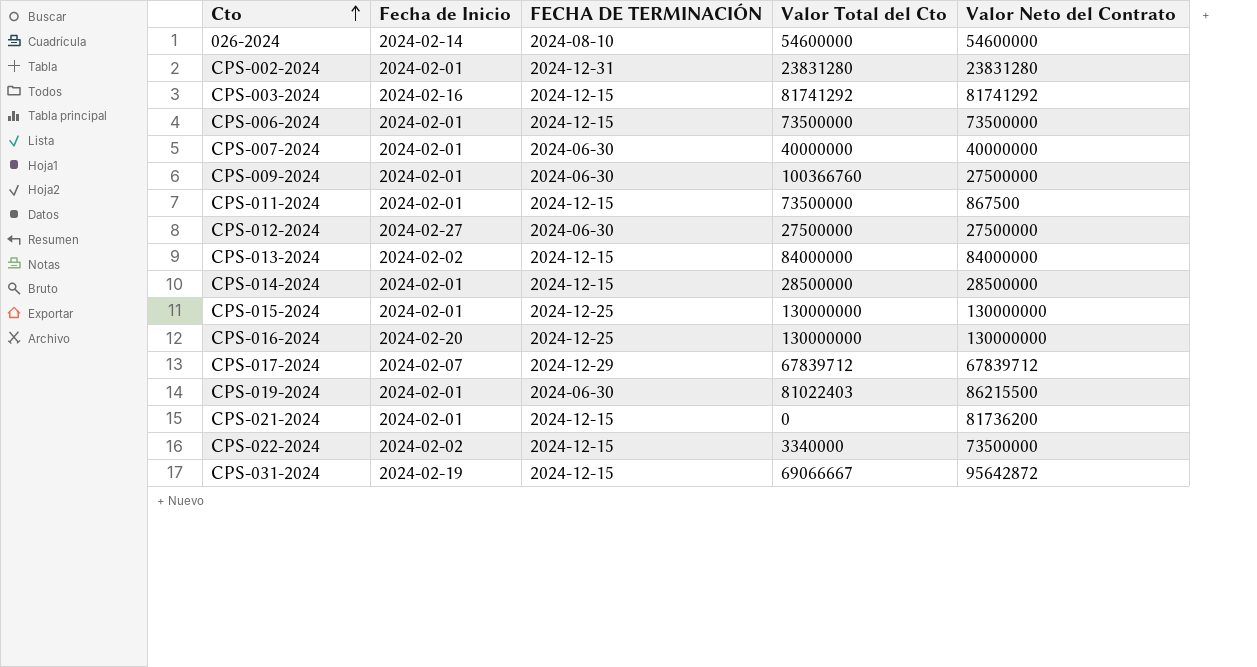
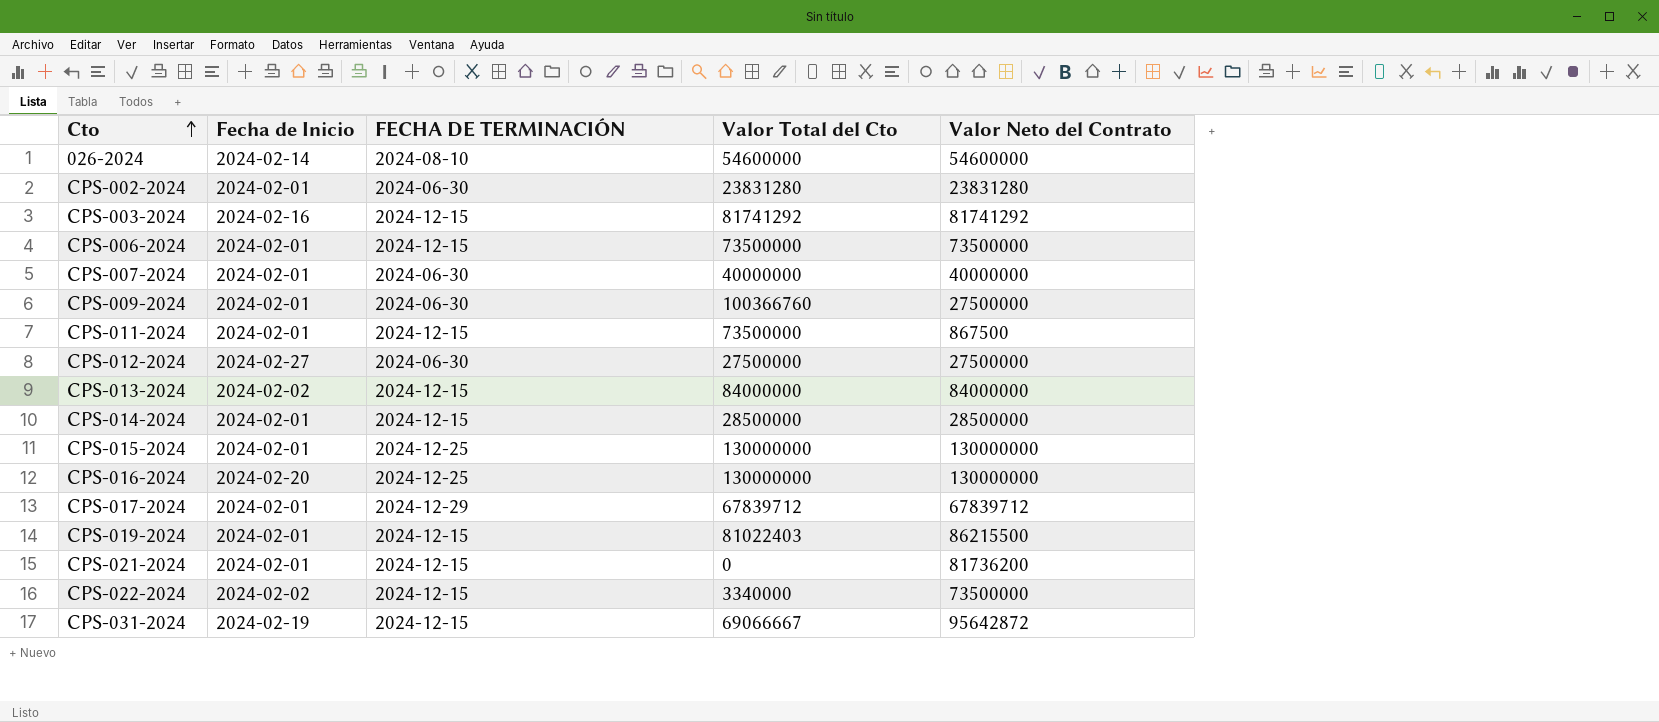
CPS-002-2024 | FECHA DE TERMINACIÓN: 2024-12-31 -> 2024-06-30
CPS-017-2024 | Fecha de Inicio: 2024-02-07 -> 2024-02-01
CPS-019-2024 | FECHA DE TERMINACIÓN: 2024-06-30 -> 2024-12-15

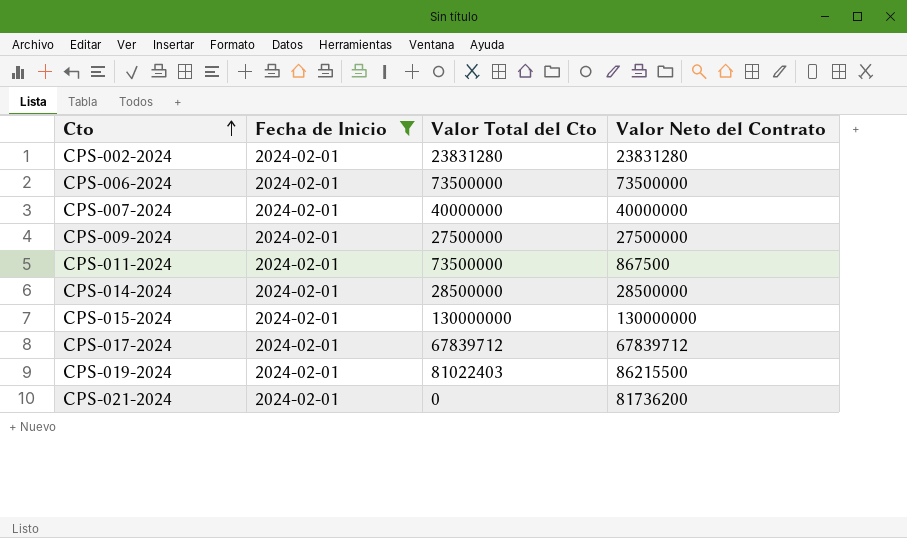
filter: none -> Fecha de Inicio = 2024-02-01
column FECHA DE TERMINACIÓN | position: 3 -> none
CPS-009-2024 | Valor Total del Cto: 100366760 -> 27500000

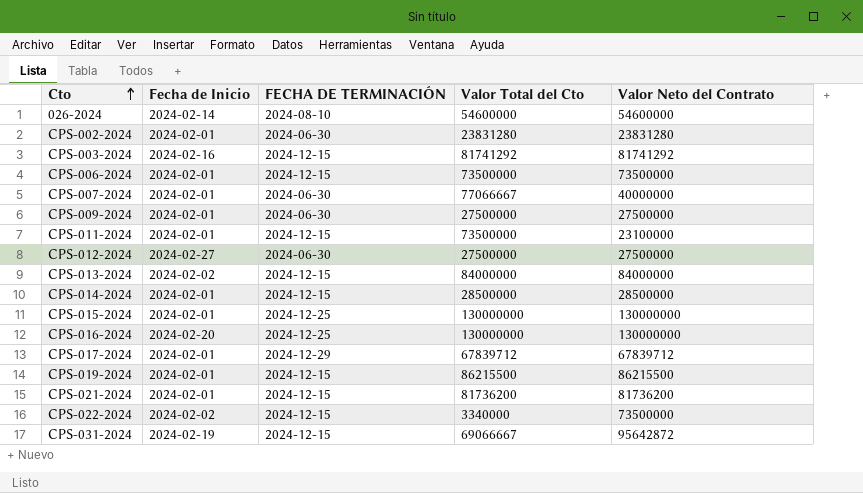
filter: Fecha de Inicio = 2024-02-01 -> none
column FECHA DE TERMINACIÓN | position: none -> 3
CPS-007-2024 | Valor Total del Cto: 40000000 -> 77066667
CPS-011-2024 | Valor Neto del Contrato: 867500 -> 23100000
CPS-019-2024 | Valor Total del Cto: 81022403 -> 86215500
CPS-021-2024 | Valor Total del Cto: 0 -> 81736200

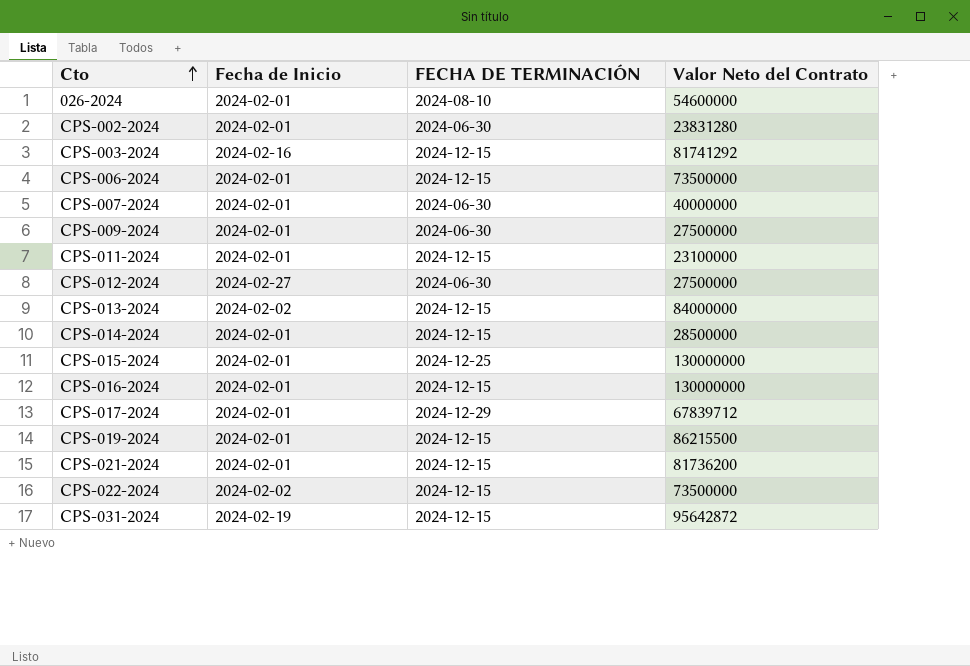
column Valor Total del Cto | position: 4 -> none
026-2024 | Fecha de Inicio: 2024-02-14 -> 2024-02-01
CPS-016-2024 | Fecha de Inicio: 2024-02-20 -> 2024-02-01
CPS-016-2024 | FECHA DE TERMINACIÓN: 2024-12-25 -> 2024-12-15

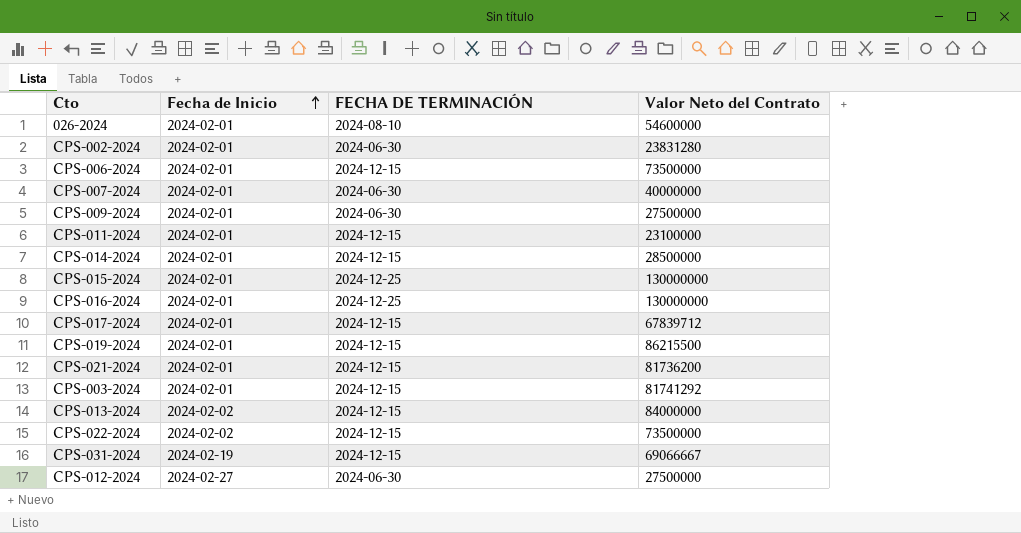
row order: Cto ascending -> Fecha de Inicio ascending
CPS-016-2024 | FECHA DE TERMINACIÓN: 2024-12-15 -> 2024-12-25
CPS-017-2024 | FECHA DE TERMINACIÓN: 2024-12-29 -> 2024-12-15
CPS-003-2024 | Fecha de Inicio: 2024-02-16 -> 2024-02-01
CPS-031-2024 | Valor Neto del Contrato: 95642872 -> 69066667

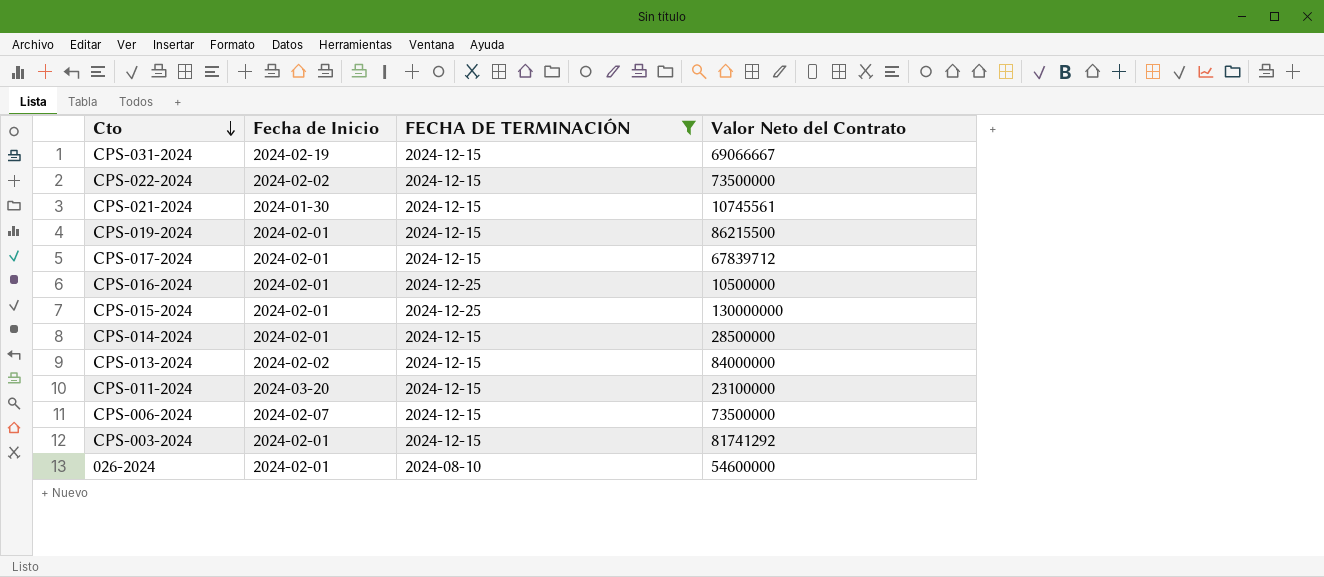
filter: none -> FECHA DE TERMINACIÓN != 2024-06-30
row order: Fecha de Inicio ascending -> Cto descending
CPS-021-2024 | Fecha de Inicio: 2024-02-01 -> 2024-01-30
CPS-021-2024 | Valor Neto del Contrato: 81736200 -> 10745561
CPS-016-2024 | Valor Neto del Contrato: 130000000 -> 10500000
CPS-011-2024 | Fecha de Inicio: 2024-02-01 -> 2024-03-20
CPS-006-2024 | Fecha de Inicio: 2024-02-01 -> 2024-02-07

